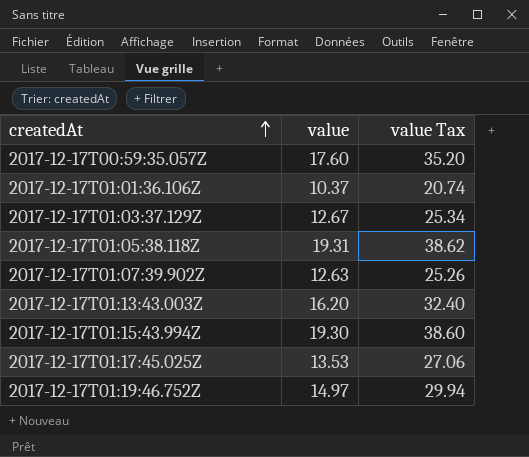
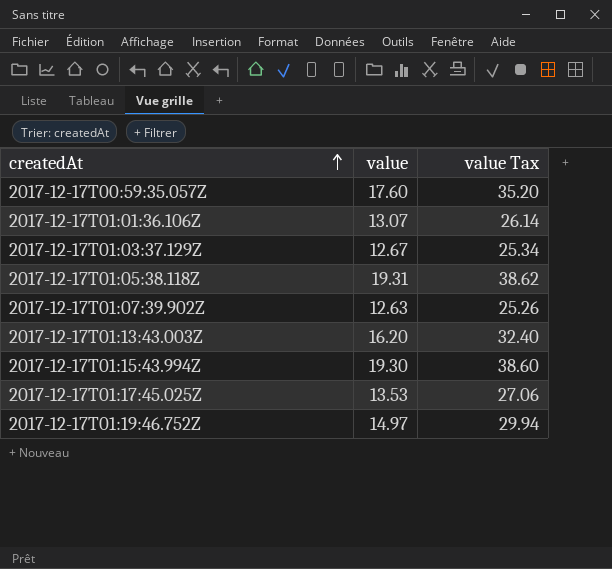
2017-12-17T01:01:36.106Z | value: 10.37 -> 13.07
2017-12-17T01:01:36.106Z | value Tax: 20.74 -> 26.14

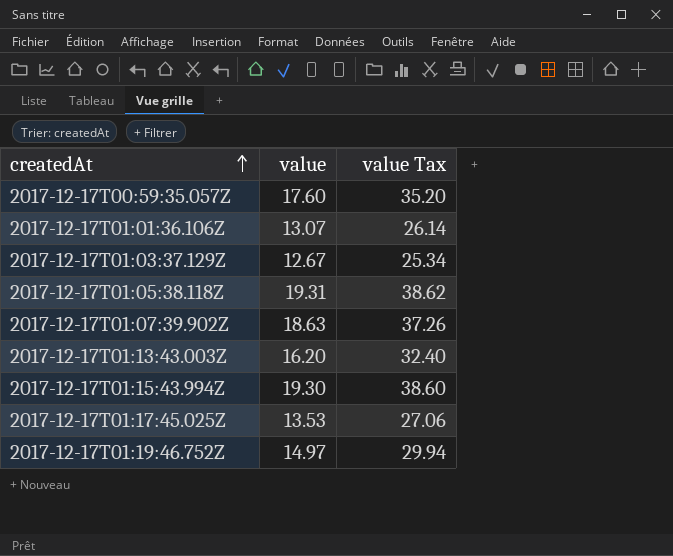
2017-12-17T01:07:39.902Z | value: 12.63 -> 18.63
2017-12-17T01:07:39.902Z | value Tax: 25.26 -> 37.26

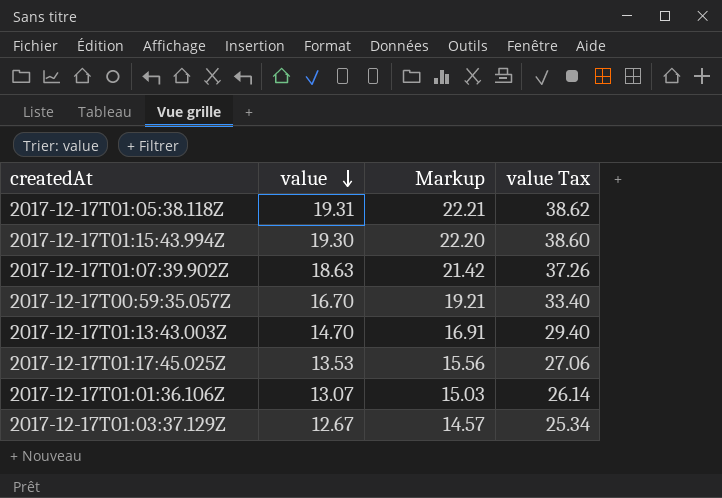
row order: createdAt ascending -> value descending
column Markup | formula: none -> [value] * 1.15
row 2017-12-17T01:19:46.752Z: 14.97 | 29.94 -> none
2017-12-17T00:59:35.057Z | value: 17.60 -> 16.70
2017-12-17T00:59:35.057Z | value Tax: 35.20 -> 33.40
2017-12-17T01:13:43.003Z | value: 16.20 -> 14.70
2017-12-17T01:13:43.003Z | value Tax: 32.40 -> 29.40

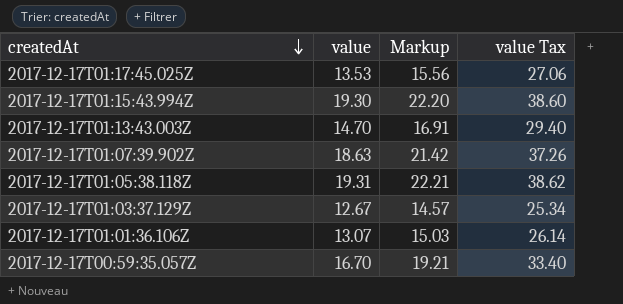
row order: value descending -> createdAt descending

